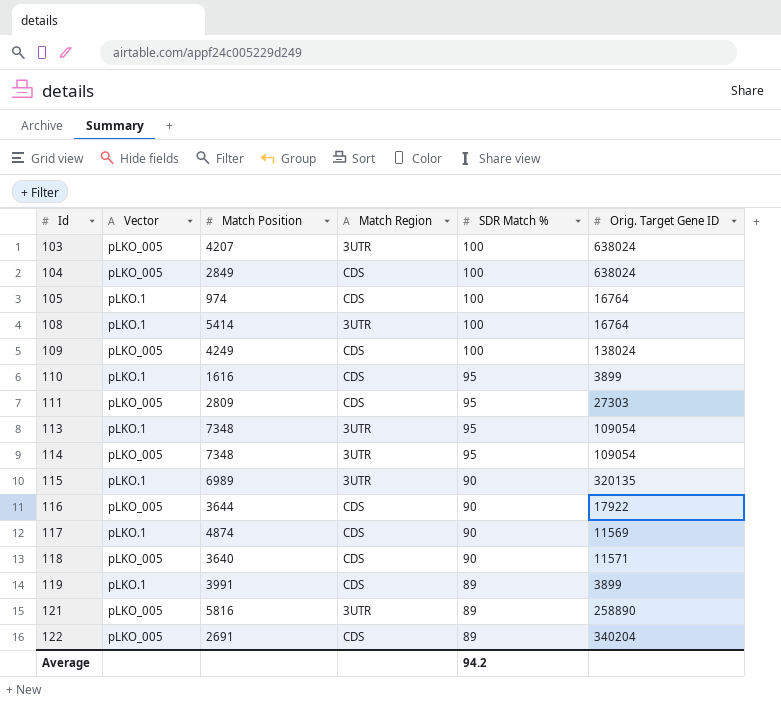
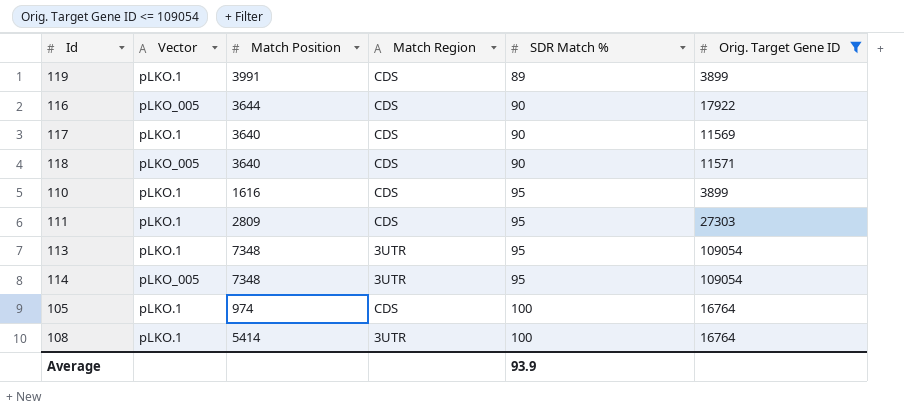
filter: none -> Orig. Target Gene ID <= 109054
row order: Id ascending -> SDR Match % ascending
117 | Match Position: 4874 -> 3640
111 | Vector: pLKO_005 -> pLKO.1
Average | SDR Match %: 94.2 -> 93.9

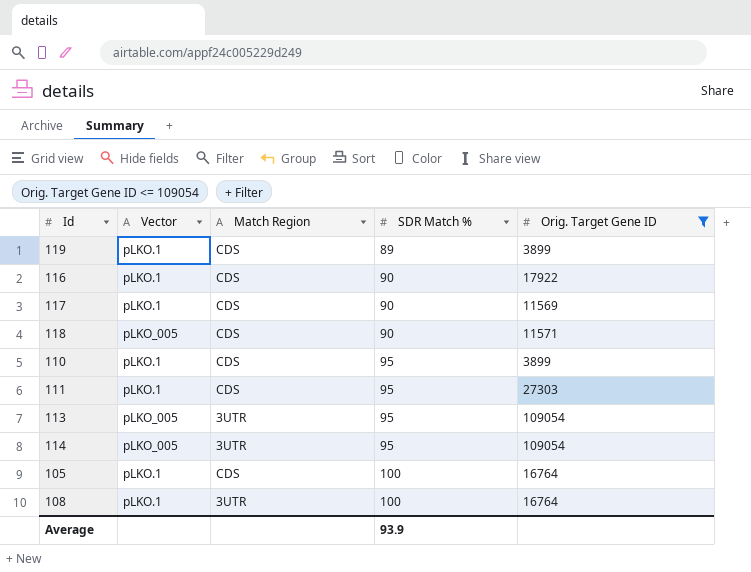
column Match Position | position: 3 -> none
116 | Vector: pLKO_005 -> pLKO.1
113 | Vector: pLKO.1 -> pLKO_005

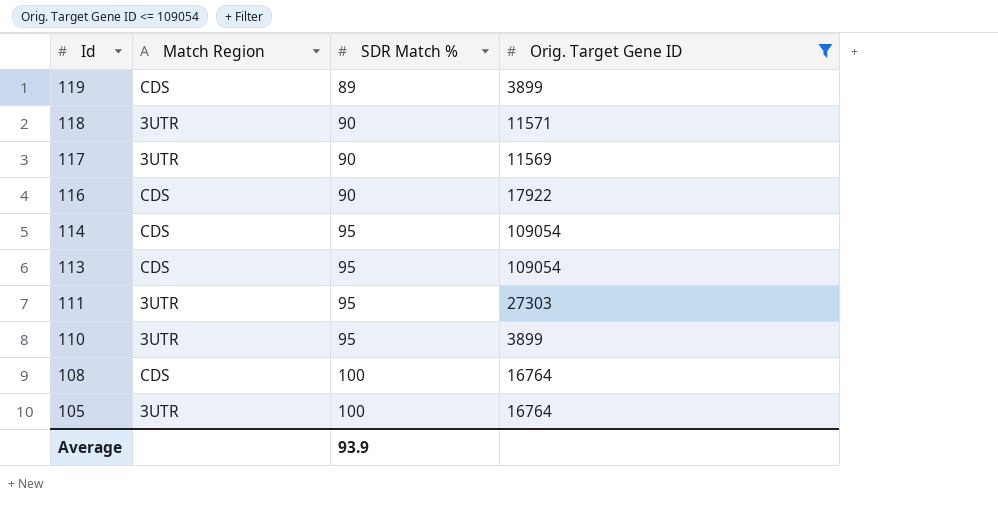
row order: SDR Match % ascending -> Id descending
column Vector | position: 2 -> none
118 | Match Region: CDS -> 3UTR
117 | Match Region: CDS -> 3UTR
114 | Match Region: 3UTR -> CDS
113 | Match Region: 3UTR -> CDS
111 | Match Region: CDS -> 3UTR
110 | Match Region: CDS -> 3UTR
108 | Match Region: 3UTR -> CDS
105 | Match Region: CDS -> 3UTR

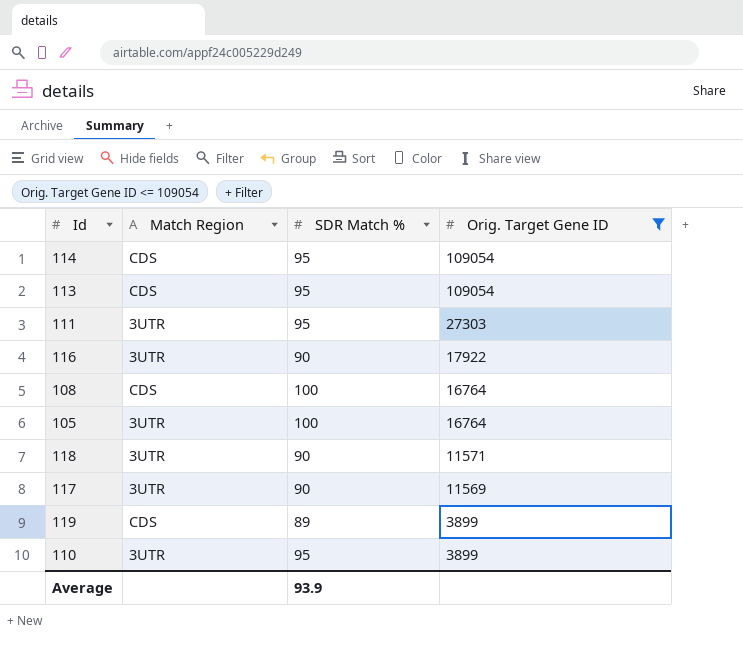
row order: Id descending -> Orig. Target Gene ID descending
116 | Match Region: CDS -> 3UTR

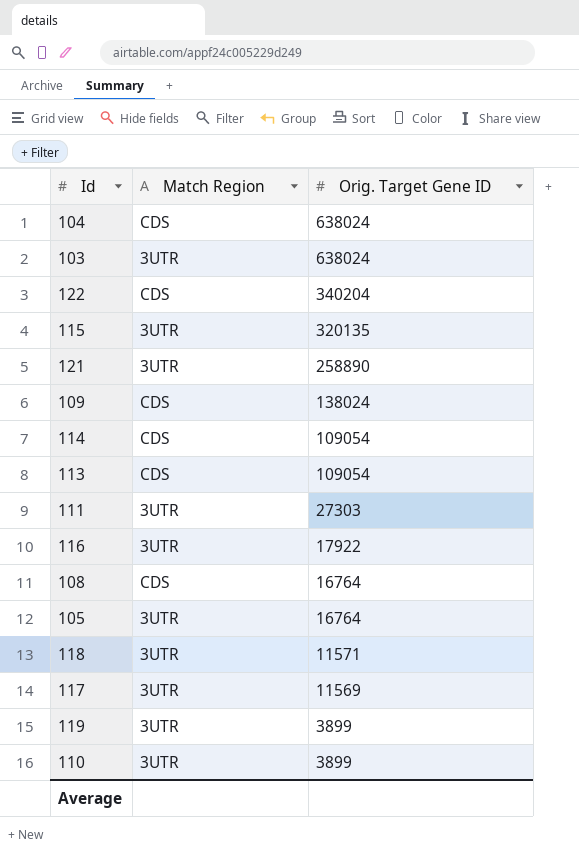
filter: Orig. Target Gene ID <= 109054 -> none
column SDR Match % | position: 3 -> none
119 | Match Region: CDS -> 3UTR

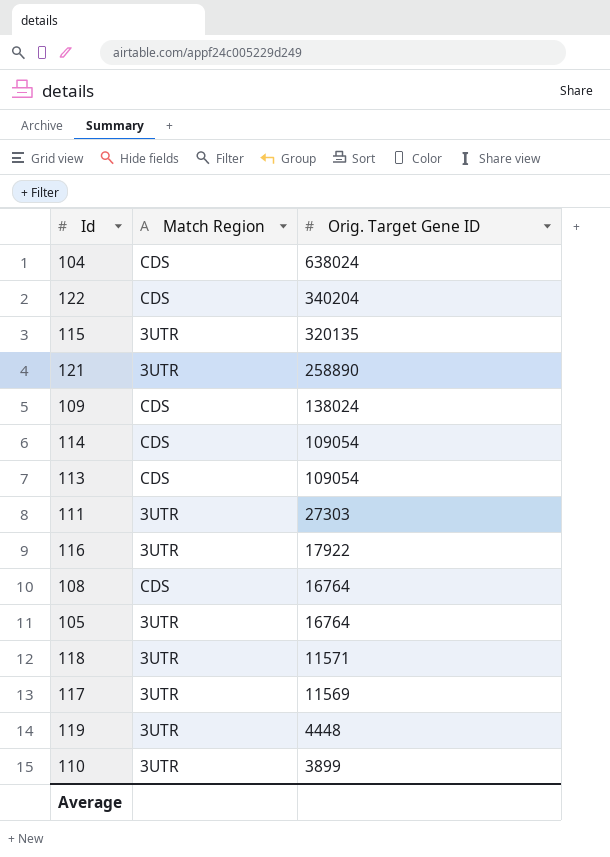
row 103: 3UTR | 638024 -> none
119 | Orig. Target Gene ID: 3899 -> 4448

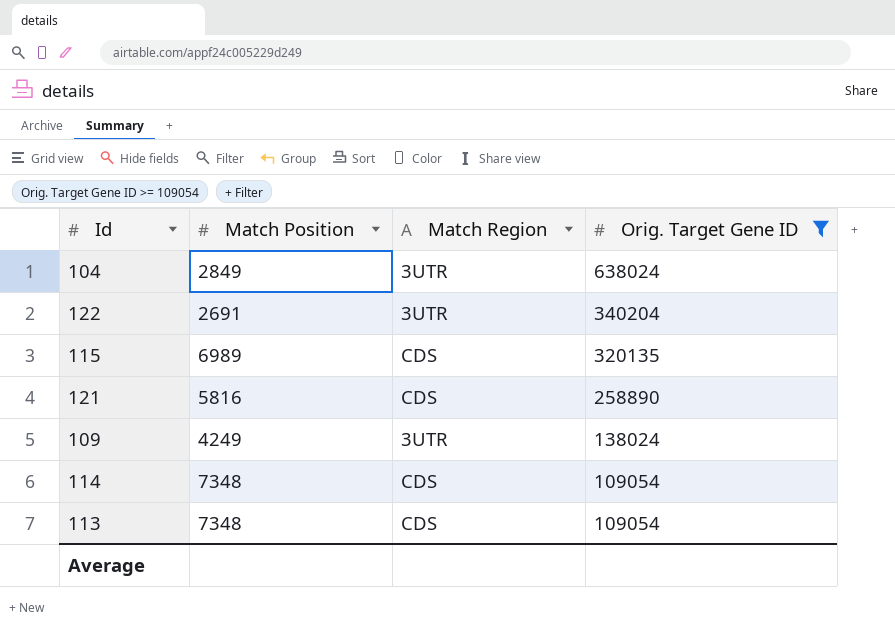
filter: none -> Orig. Target Gene ID >= 109054
column Match Position | position: none -> 2
104 | Match Region: CDS -> 3UTR
122 | Match Region: CDS -> 3UTR
115 | Match Region: 3UTR -> CDS
121 | Match Region: 3UTR -> CDS
109 | Match Region: CDS -> 3UTR

